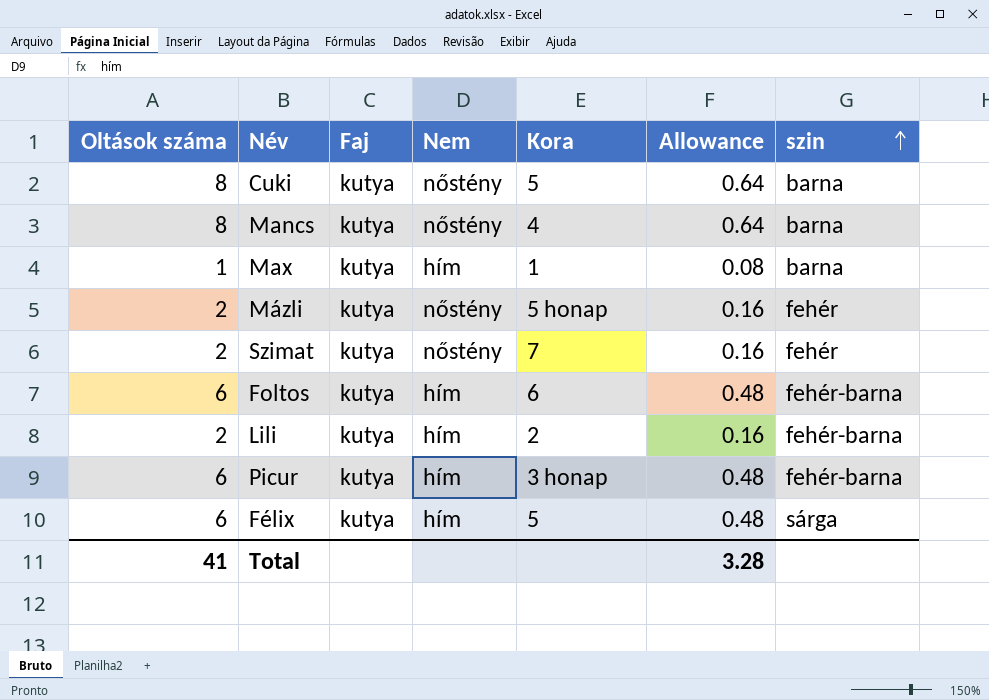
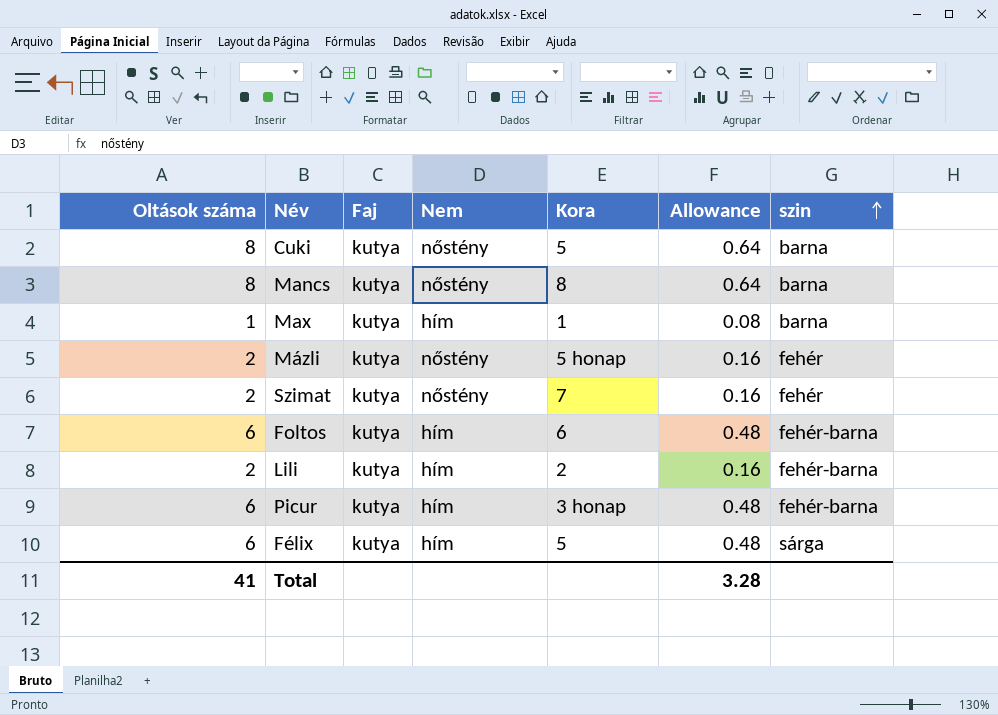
Mancs | Kora: 4 -> 8

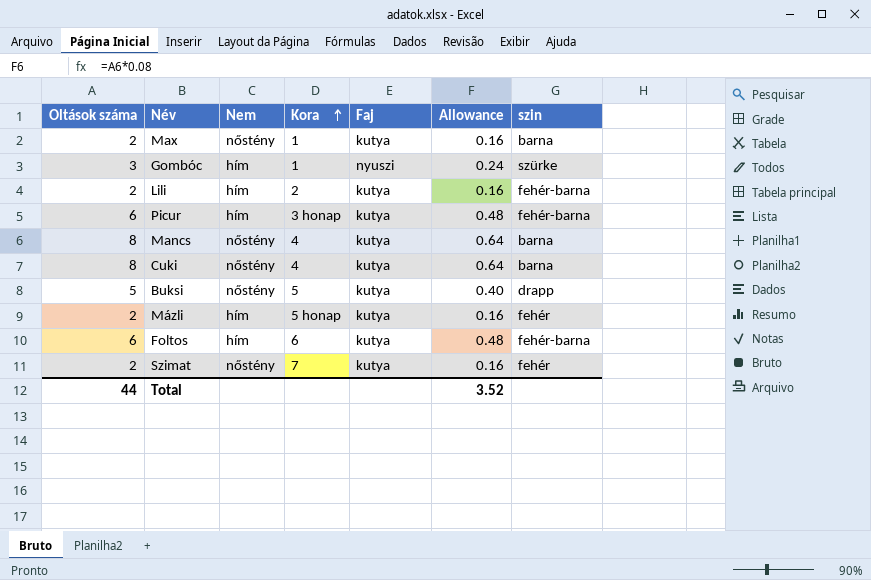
row order: szin ascending -> Kora ascending
column Faj | position: 3 -> 5
row Félix: 6 | kutya | hím | 5 | 0.48 | sárga -> none
Max | Oltások száma: 1 -> 2
Max | Nem: hím -> nőstény
Max | Allowance: 0.08 -> 0.16
row Gombóc: none -> 3 | hím | 1 | nyuszi | 0.24 | szürke
Mancs | Kora: 8 -> 4
Cuki | Kora: 5 -> 4
row Buksi: none -> 5 | nőstény | 5 | kutya | 0.40 | drapp
Mázli | Nem: nőstény -> hím
Total | Oltások száma: 41 -> 44
Total | Allowance: 3.28 -> 3.52

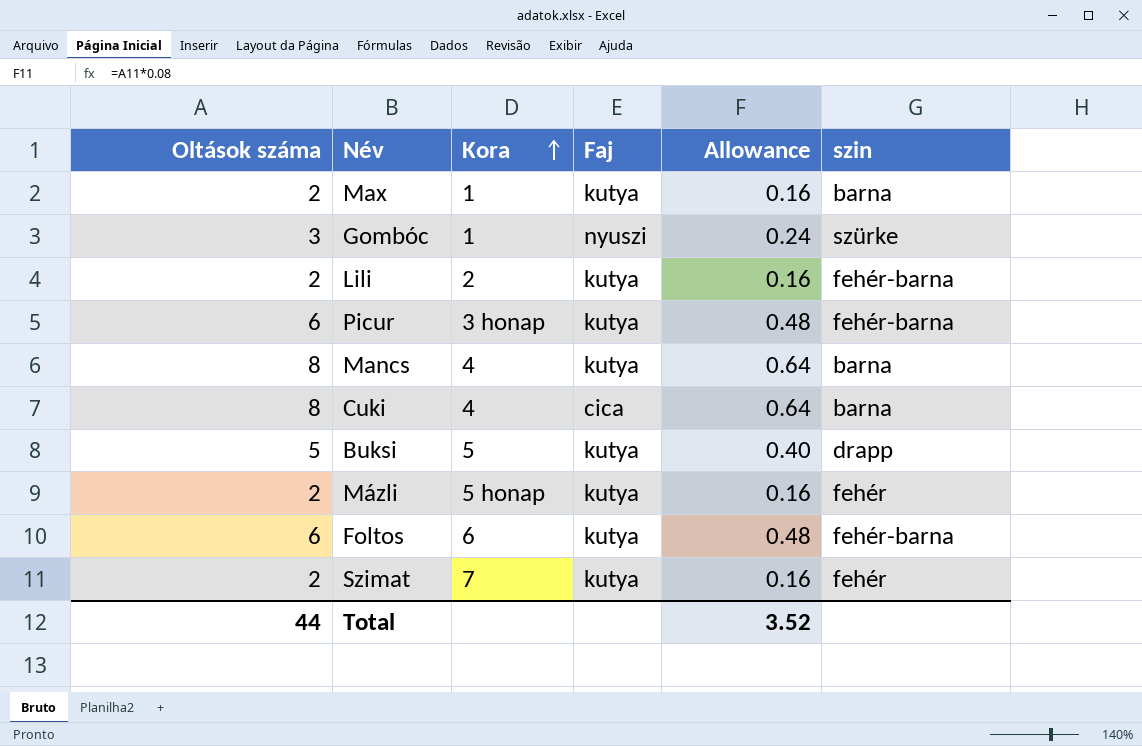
column Nem | position: 3 -> none
Cuki | Faj: kutya -> cica

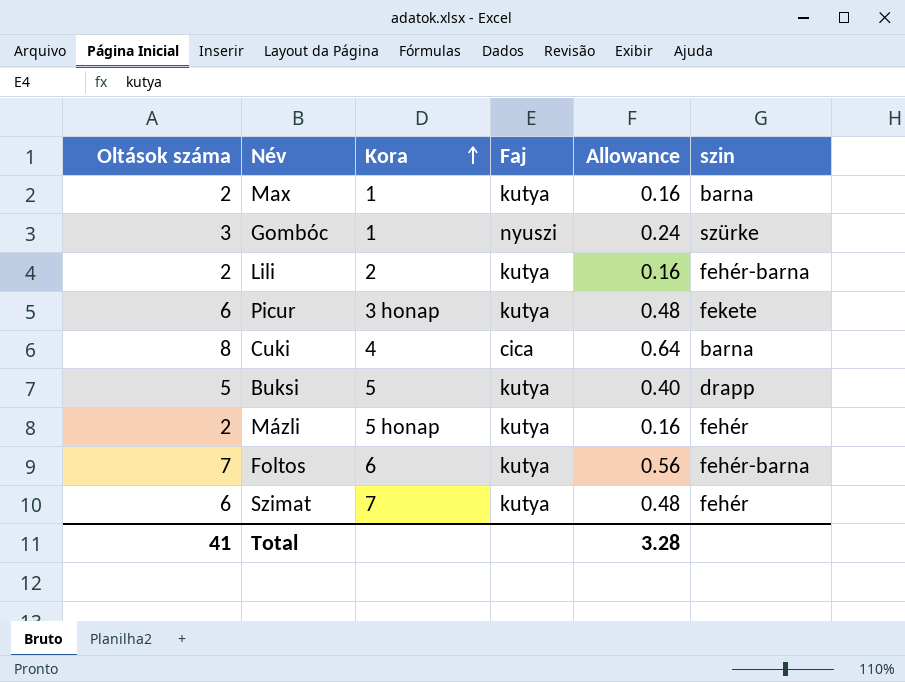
row Mancs: 8 | 4 | kutya | 0.64 | barna -> none
Picur | szin: fehér-barna -> fekete
Foltos | Oltások száma: 6 -> 7
Foltos | Allowance: 0.48 -> 0.56
Szimat | Oltások száma: 2 -> 6
Szimat | Allowance: 0.16 -> 0.48
Total | Oltások száma: 44 -> 41
Total | Allowance: 3.52 -> 3.28

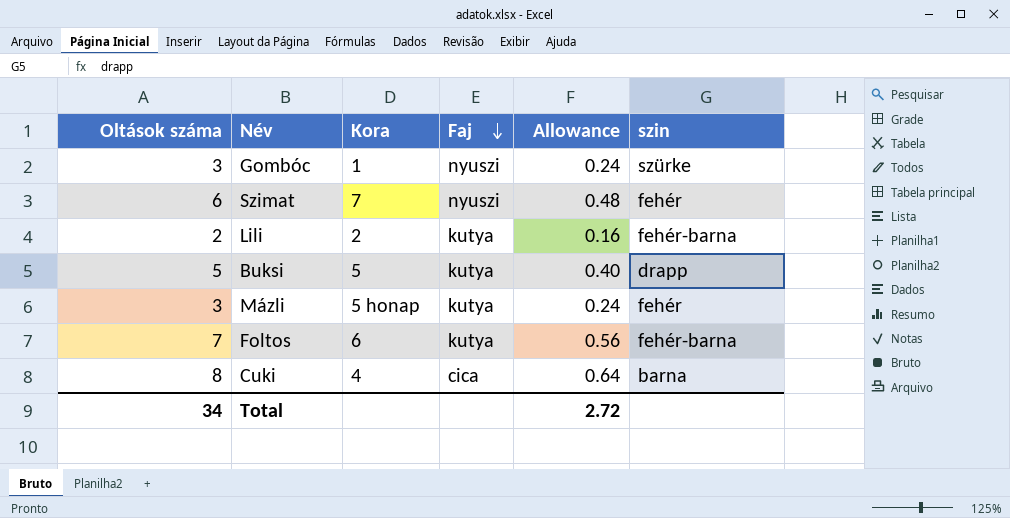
row order: Kora ascending -> Faj descending
row Max: 2 | 1 | kutya | 0.16 | barna -> none
row Picur: 6 | 3 honap | kutya | 0.48 | fekete -> none
Szimat | Faj: kutya -> nyuszi
Mázli | Oltások száma: 2 -> 3
Mázli | Allowance: 0.16 -> 0.24
Total | Oltások száma: 41 -> 34
Total | Allowance: 3.28 -> 2.72

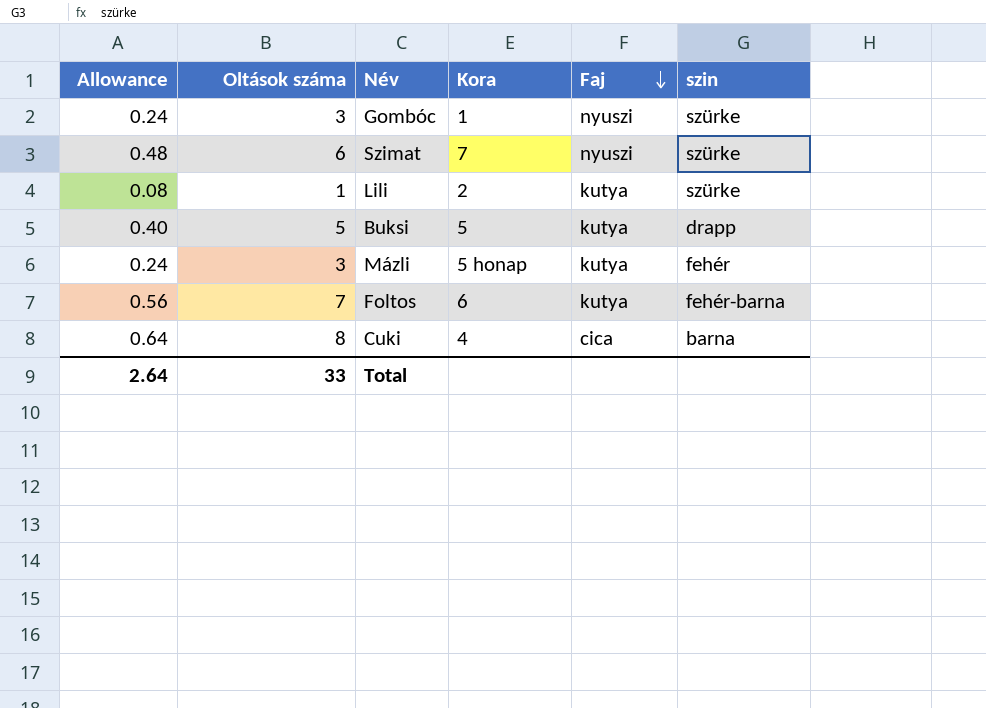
column Allowance | position: 5 -> 1
Szimat | szin: fehér -> szürke
Lili | Allowance: 0.16 -> 0.08
Lili | Oltások száma: 2 -> 1
Lili | szin: fehér-barna -> szürke
Total | Allowance: 2.72 -> 2.64
Total | Oltások száma: 34 -> 33

